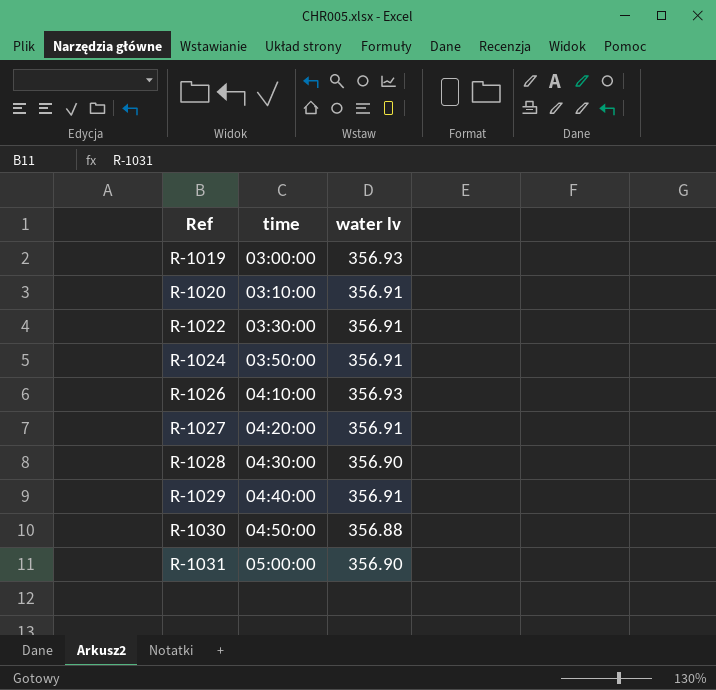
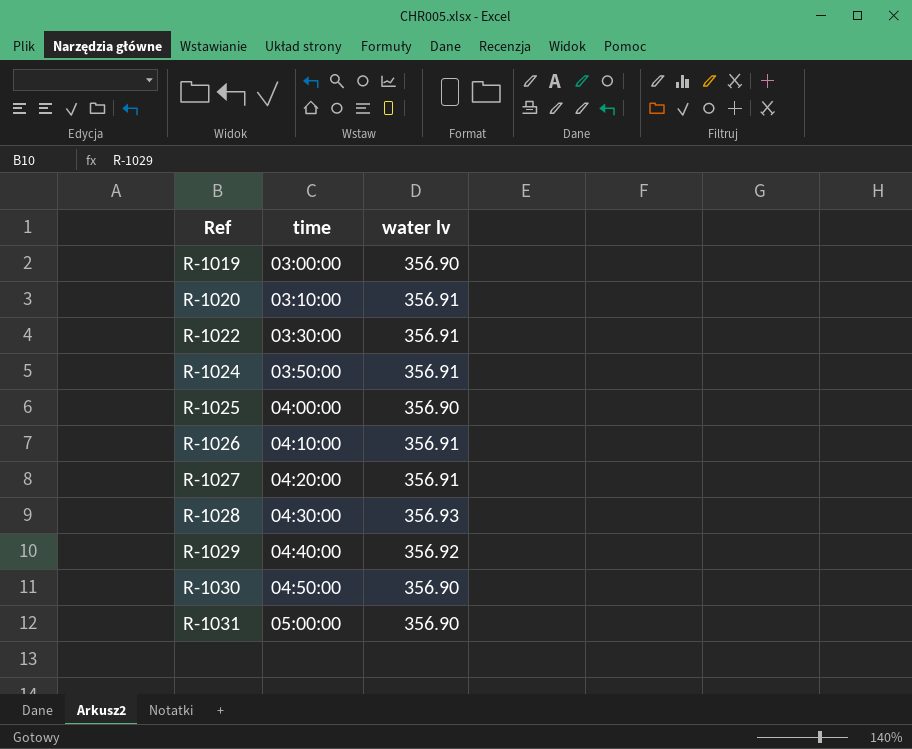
R-1019 | water lv: 356.93 -> 356.90
row R-1025: none -> 04:00:00 | 356.90
R-1026 | water lv: 356.93 -> 356.91
R-1028 | water lv: 356.90 -> 356.93
R-1029 | water lv: 356.91 -> 356.92
R-1030 | water lv: 356.88 -> 356.90

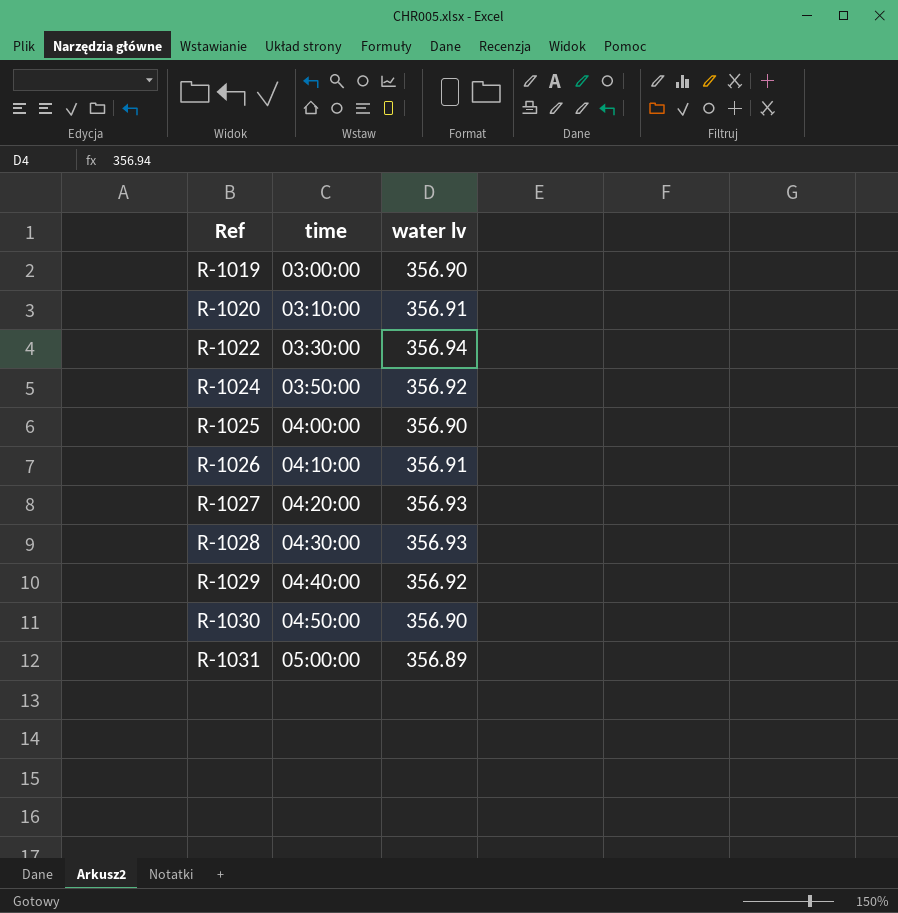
R-1022 | water lv: 356.91 -> 356.94
R-1024 | water lv: 356.91 -> 356.92
R-1027 | water lv: 356.91 -> 356.93
R-1031 | water lv: 356.90 -> 356.89

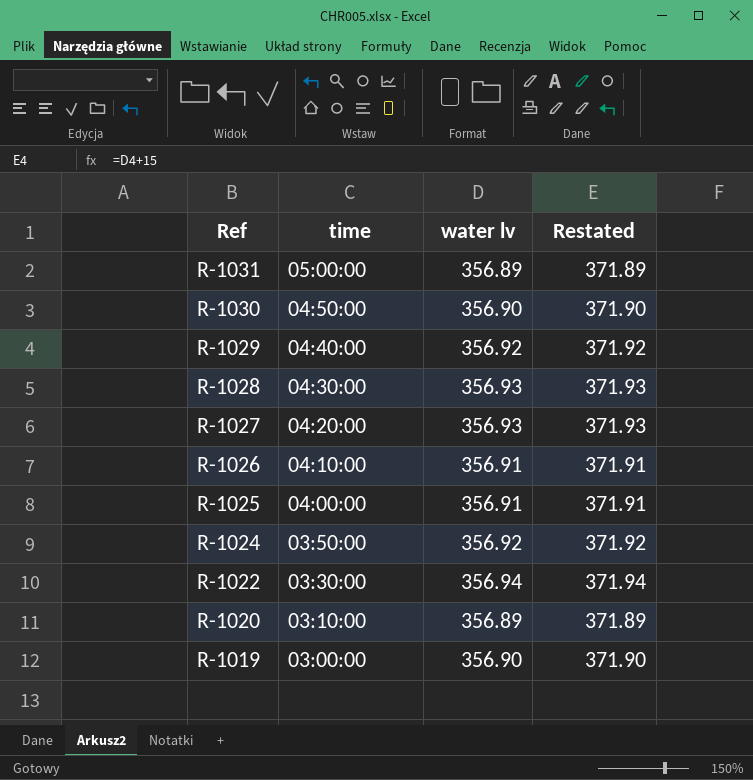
row order: Ref ascending -> Ref descending
column Restated | formula: none -> [water lv] + 15
R-1025 | water lv: 356.90 -> 356.91
R-1020 | water lv: 356.91 -> 356.89

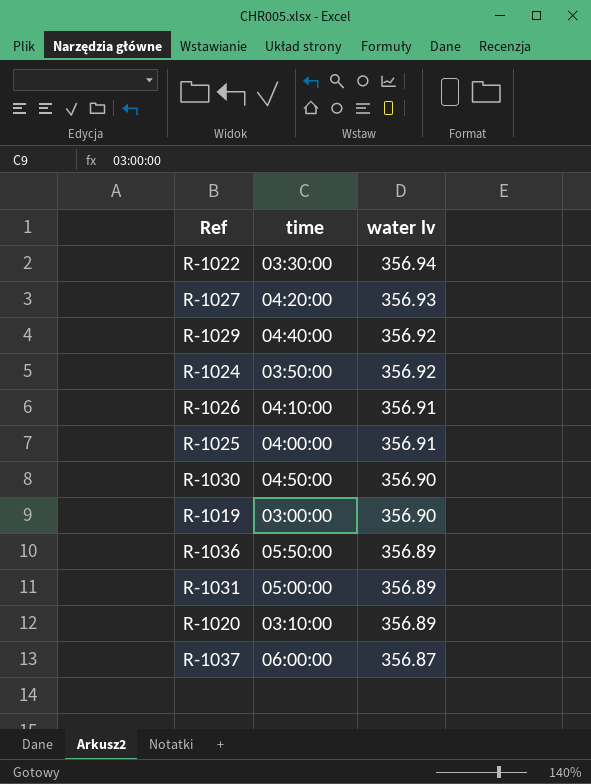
row order: Ref descending -> water lv descending
column Restated | formula: [water lv] + 15 -> none
row R-1028: 04:30:00 | 356.93 | 371.93 -> none
row R-1036: none -> 05:50:00 | 356.89
row R-1037: none -> 06:00:00 | 356.87

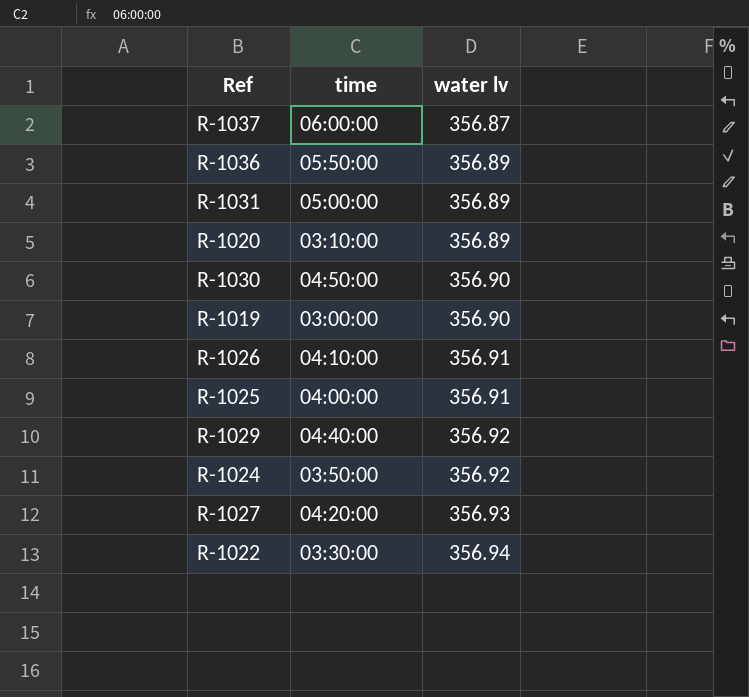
row order: water lv descending -> water lv ascending

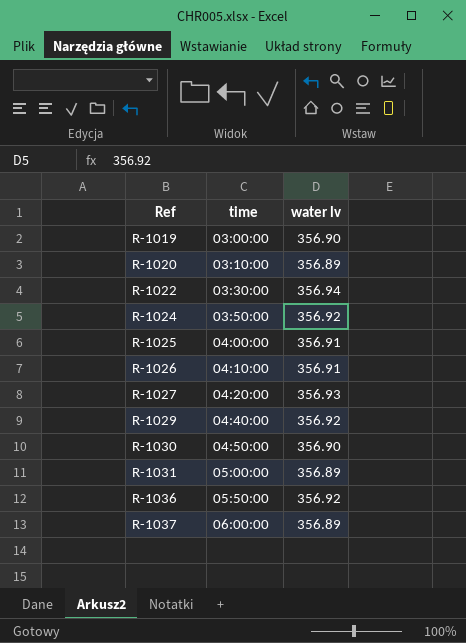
row order: water lv ascending -> Ref ascending
R-1036 | water lv: 356.89 -> 356.92
R-1037 | water lv: 356.87 -> 356.89

